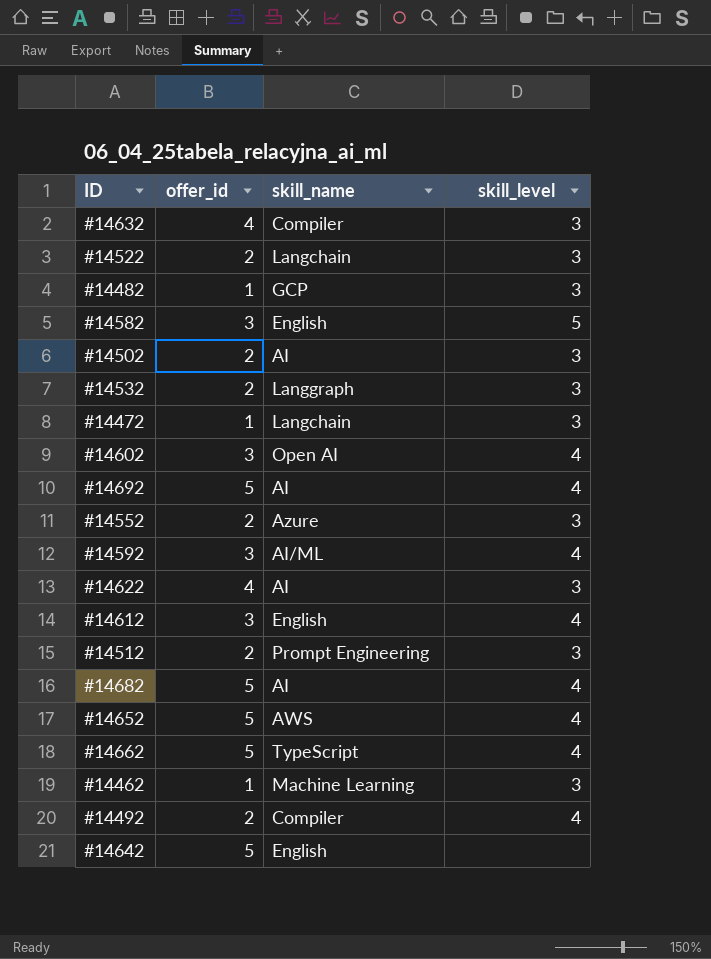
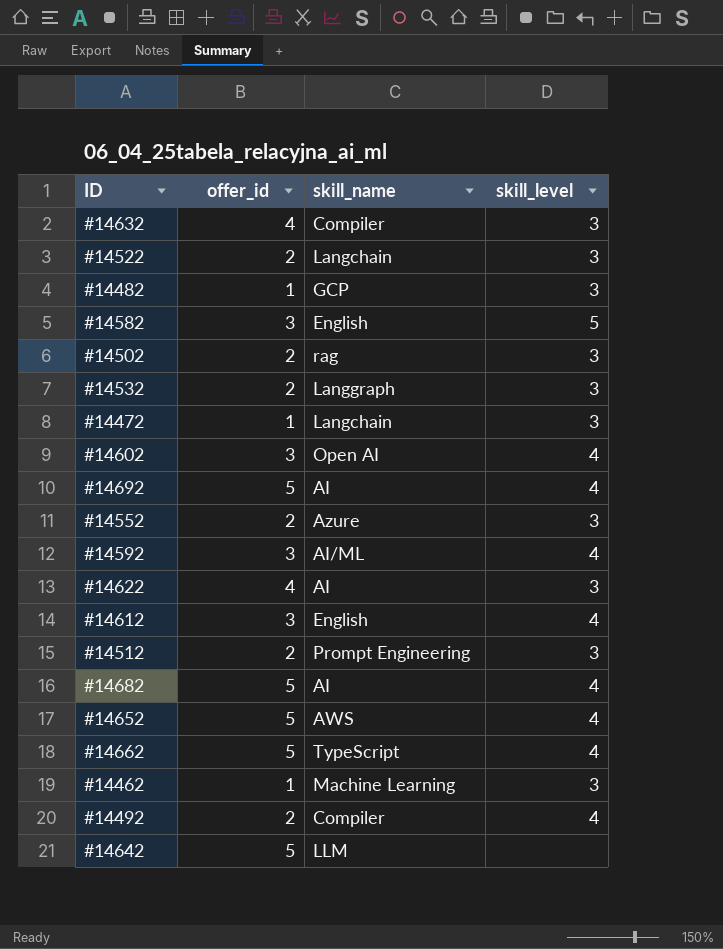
#14502 | skill_name: AI -> rag
#14642 | skill_name: English -> LLM

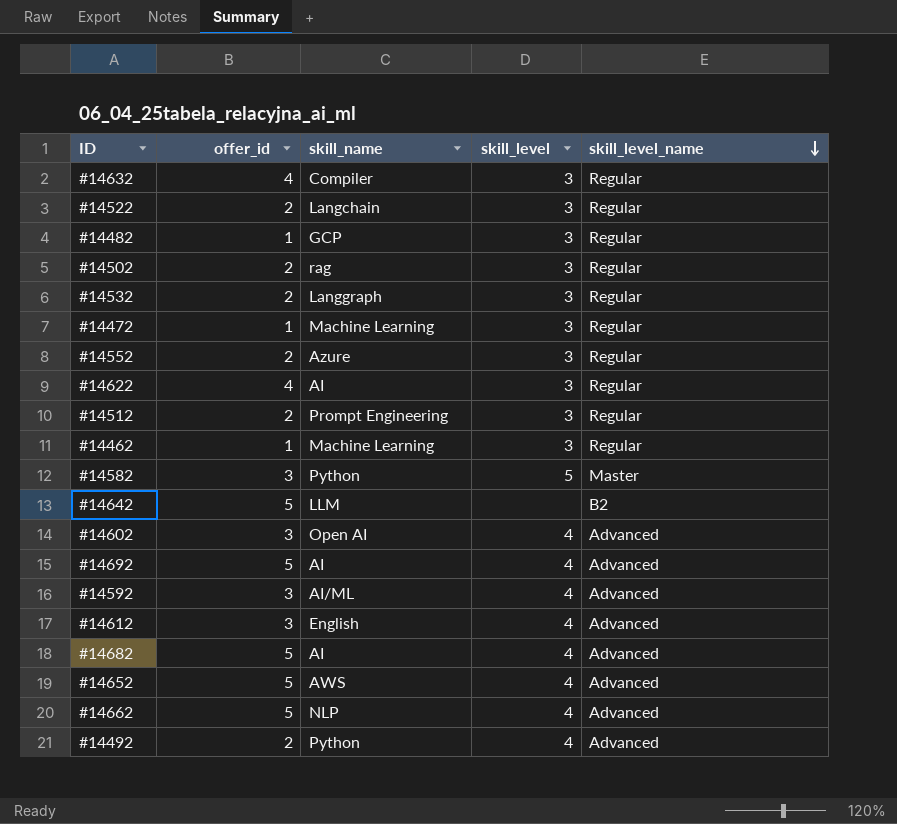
row order: none -> skill_level_name descending
column skill_level_name | position: none -> 5
#14472 | skill_name: Langchain -> Machine Learning
#14582 | skill_name: English -> Python
#14662 | skill_name: TypeScript -> NLP
#14492 | skill_name: Compiler -> Python

